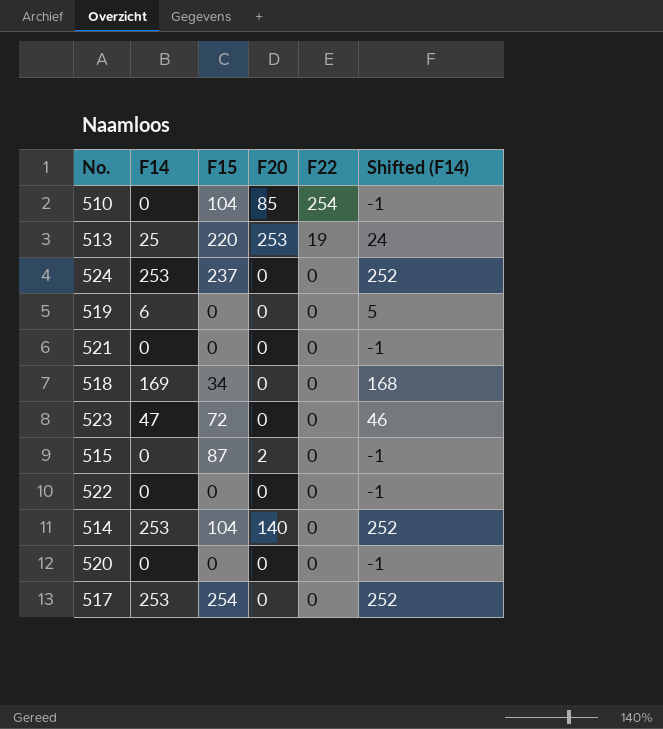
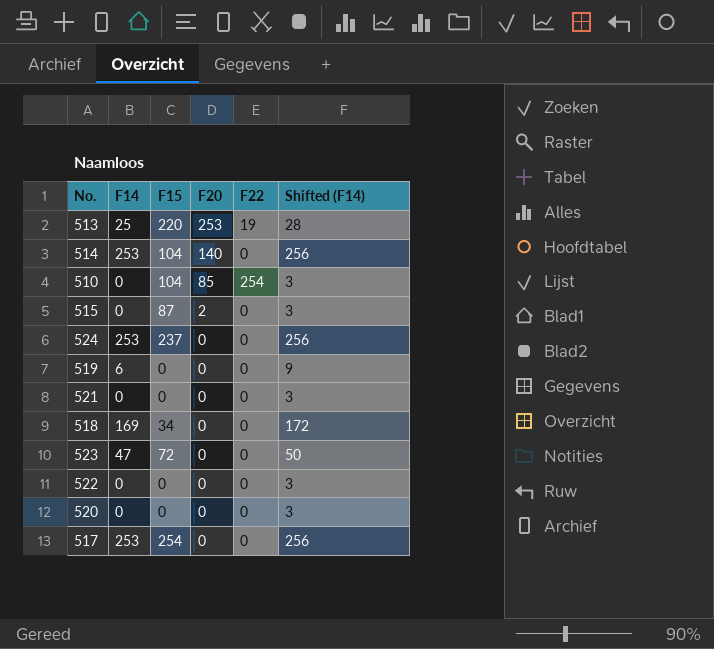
row order: F22 descending -> F20 descending
column Shifted (F14) | formula: [F14] - 1 -> [F14] + 3

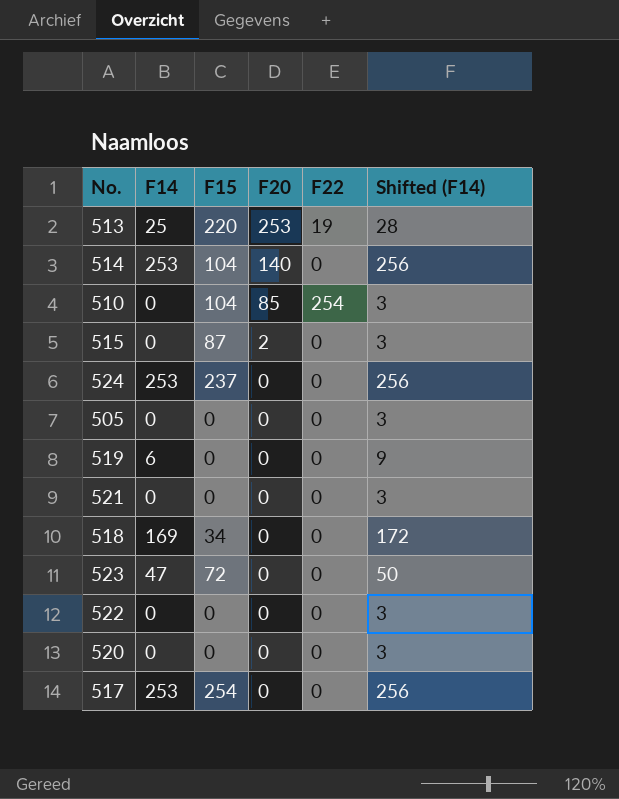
row 505: none -> 0 | 0 | 0 | 0 | 3

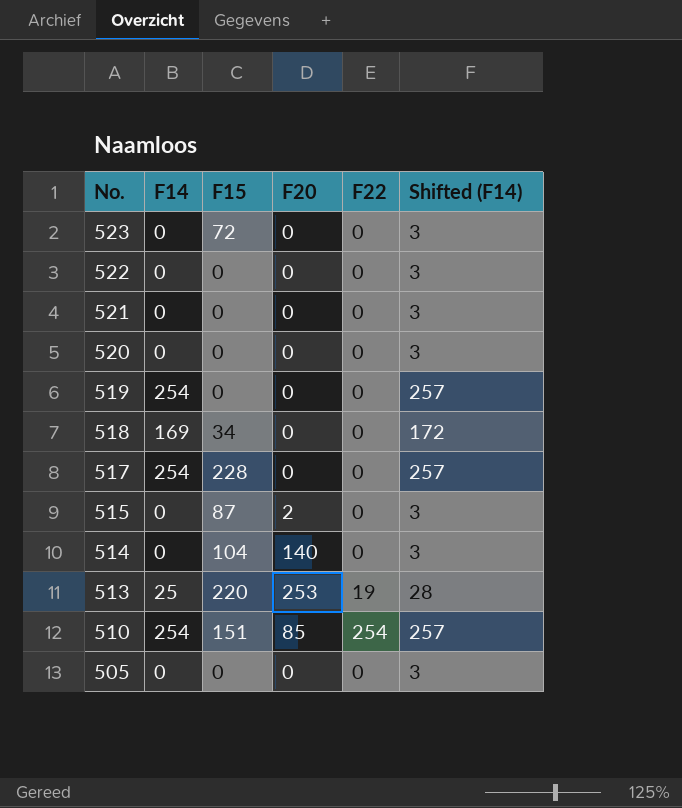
row order: F20 descending -> No. descending
row 524: 253 | 237 | 0 | 0 | 256 -> none
523 | F14: 47 -> 0
523 | Shifted (F14): 50 -> 3
519 | F14: 6 -> 254
519 | Shifted (F14): 9 -> 257
517 | F14: 253 -> 254
517 | F15: 254 -> 228
517 | Shifted (F14): 256 -> 257
514 | F14: 253 -> 0
514 | Shifted (F14): 256 -> 3
510 | F14: 0 -> 254
510 | F15: 104 -> 151
510 | Shifted (F14): 3 -> 257

